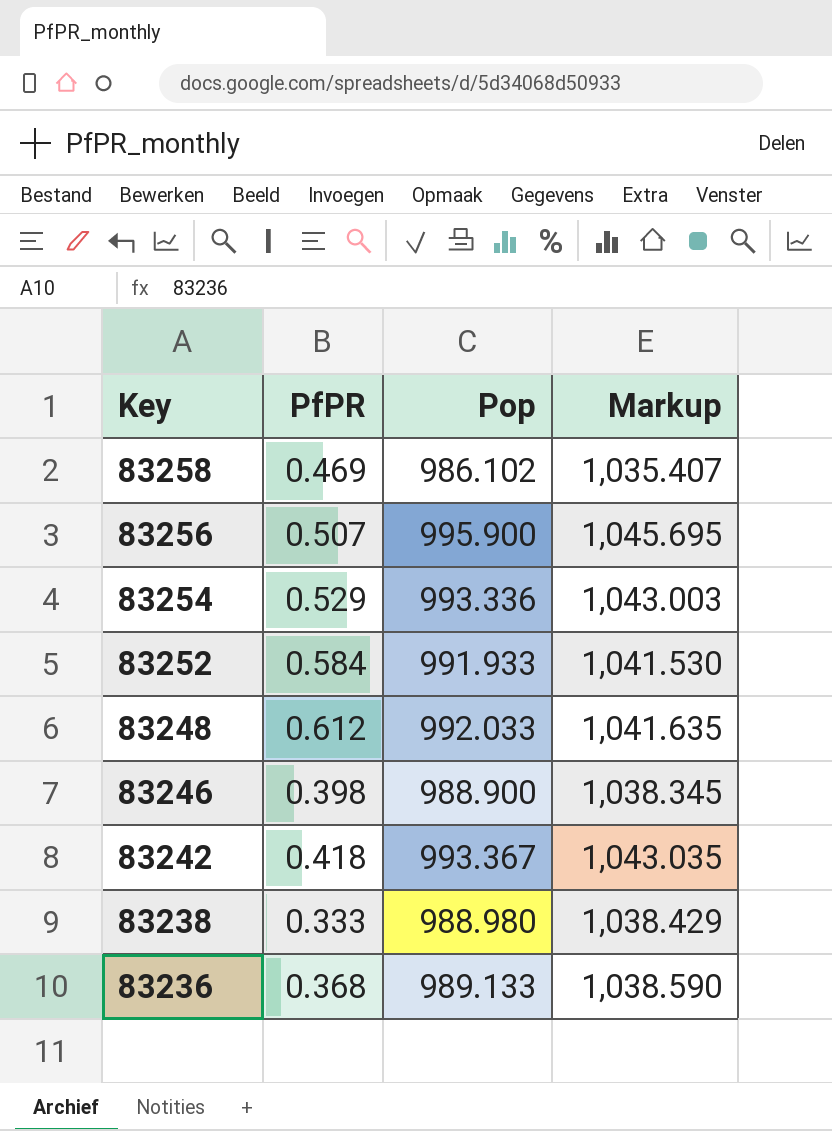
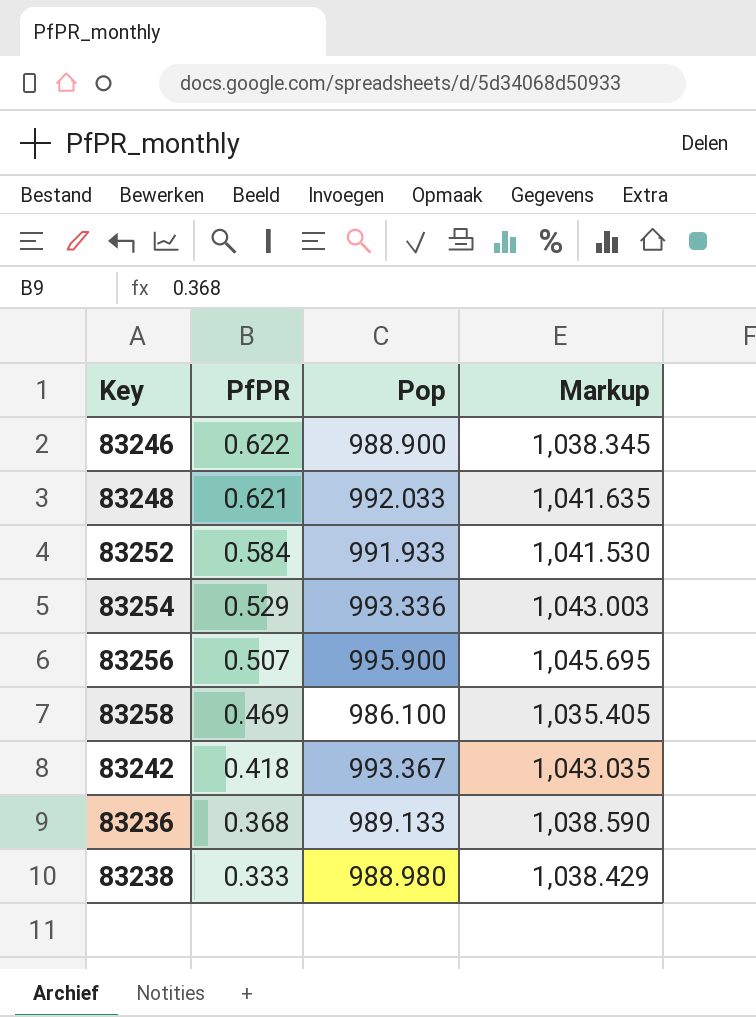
row order: Key descending -> PfPR descending
83246 | PfPR: 0.398 -> 0.622
83248 | PfPR: 0.612 -> 0.621
83258 | Pop: 986.102 -> 986.100
83258 | Markup: 1,035.407 -> 1,035.405

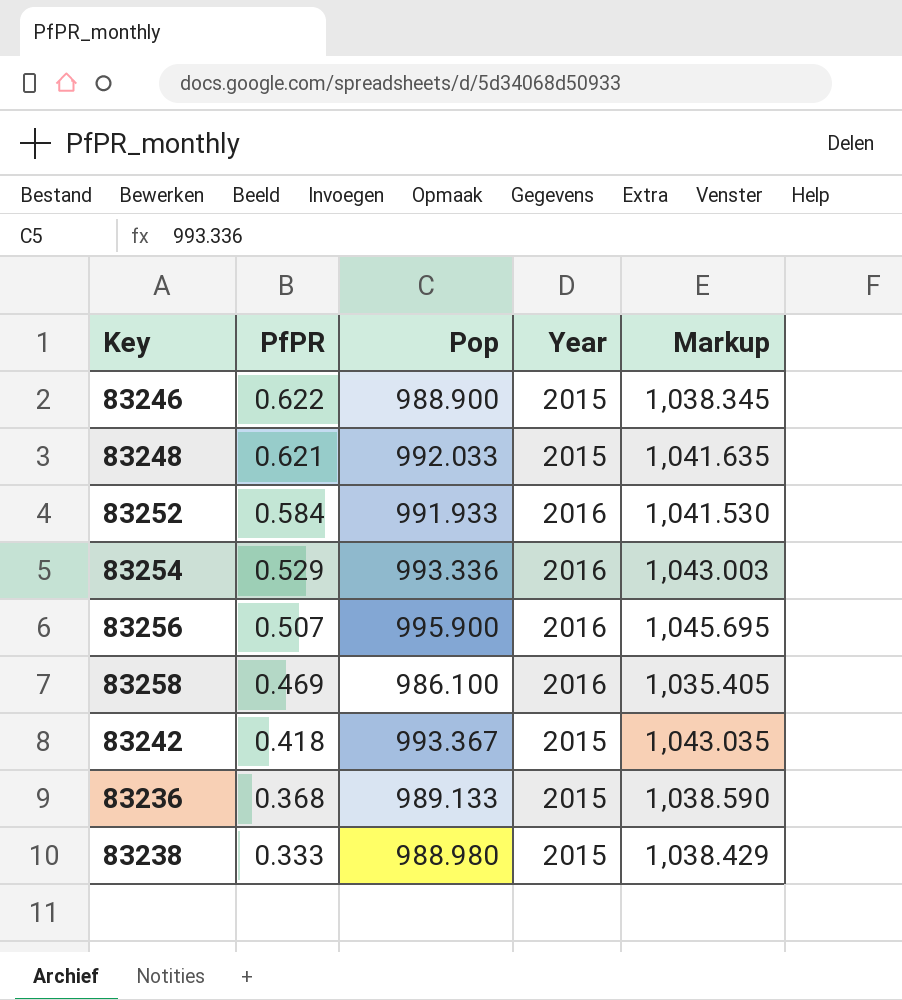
column Year | position: none -> 4

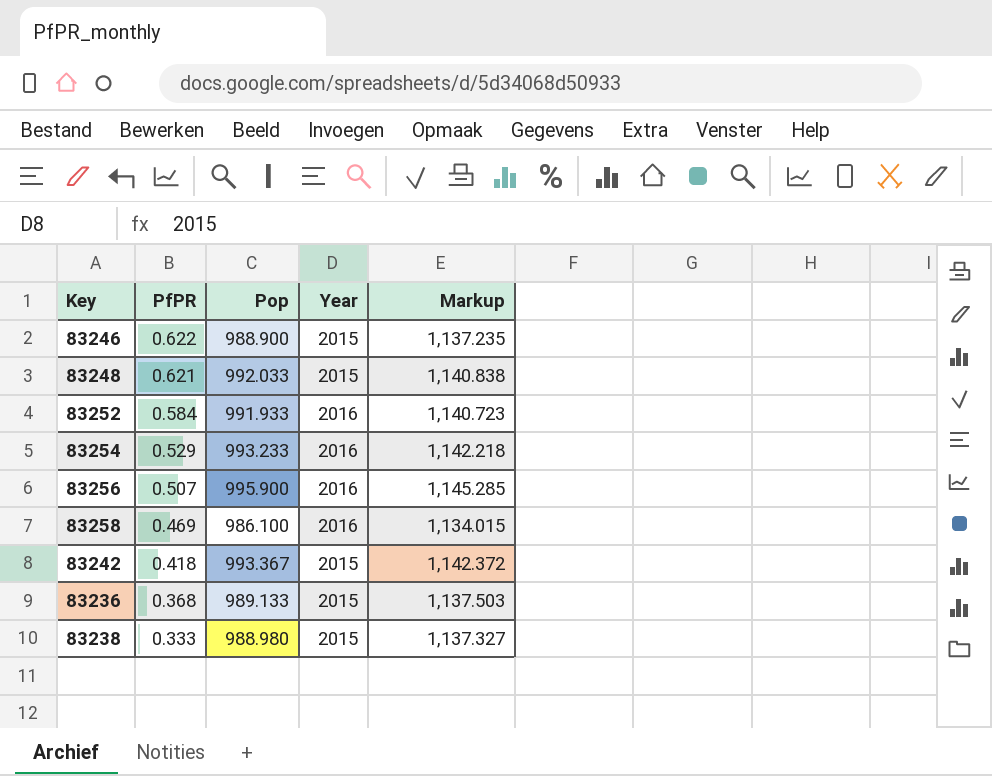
column Markup | formula: [Pop] * 1.05 -> [Pop] * 1.15
83254 | Pop: 993.336 -> 993.233

